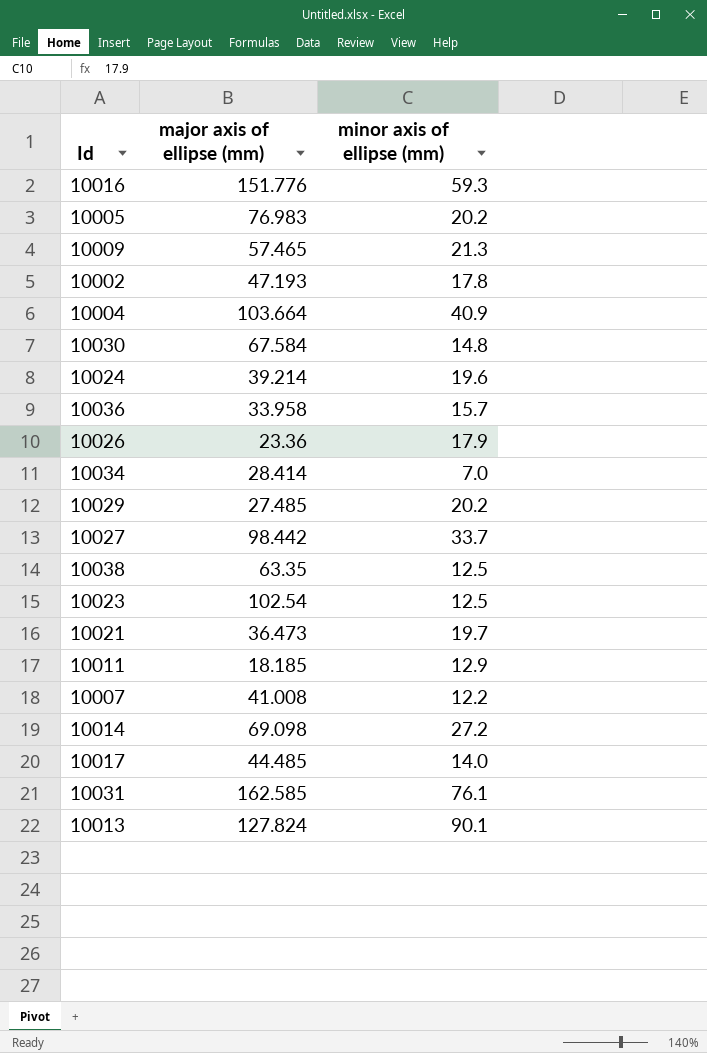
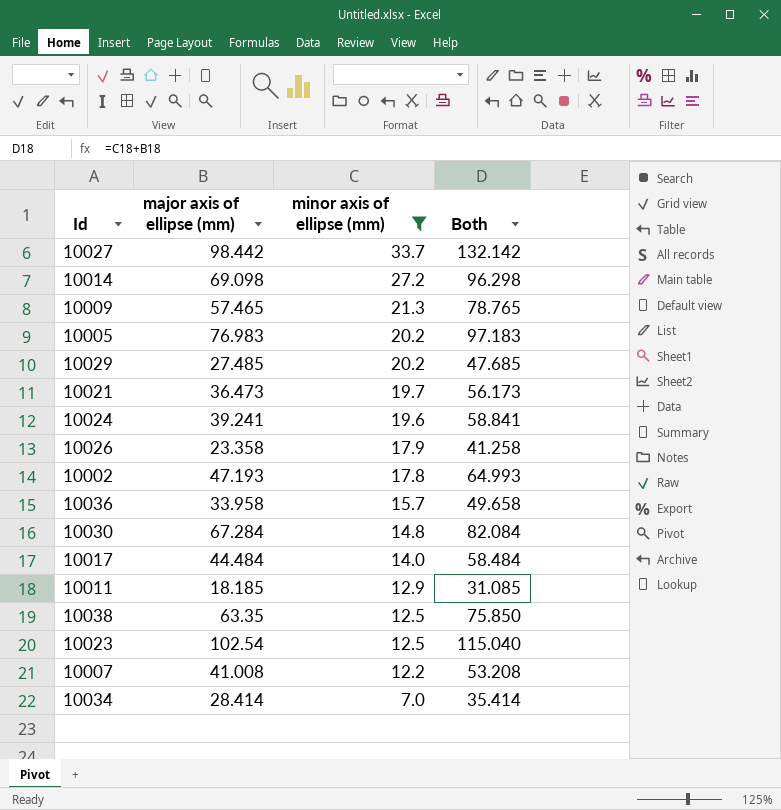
filter: none -> minor axis of ellipse (mm) <= 33.7
row order: none -> minor axis of ellipse (mm) descending
column Both | formula: none -> [major axis of ellipse (mm)] + [minor axis of ellipse (mm)]
10024 | major axis of ellipse (mm): 39.214 -> 39.241
10026 | major axis of ellipse (mm): 23.36 -> 23.358
10030 | major axis of ellipse (mm): 67.584 -> 67.284
10017 | major axis of ellipse (mm): 44.485 -> 44.484

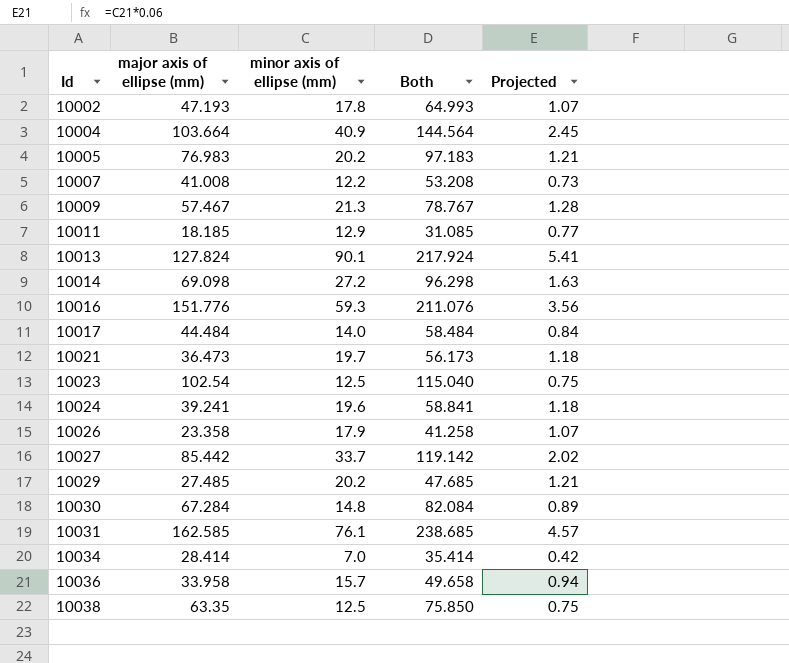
filter: minor axis of ellipse (mm) <= 33.7 -> none
row order: minor axis of ellipse (mm) descending -> Id ascending
column Projected | formula: none -> [minor axis of ellipse (mm)] * 0.06
10009 | major axis of ellipse (mm): 57.465 -> 57.467
10009 | Both: 78.765 -> 78.767
10027 | major axis of ellipse (mm): 98.442 -> 85.442
10027 | Both: 132.142 -> 119.142

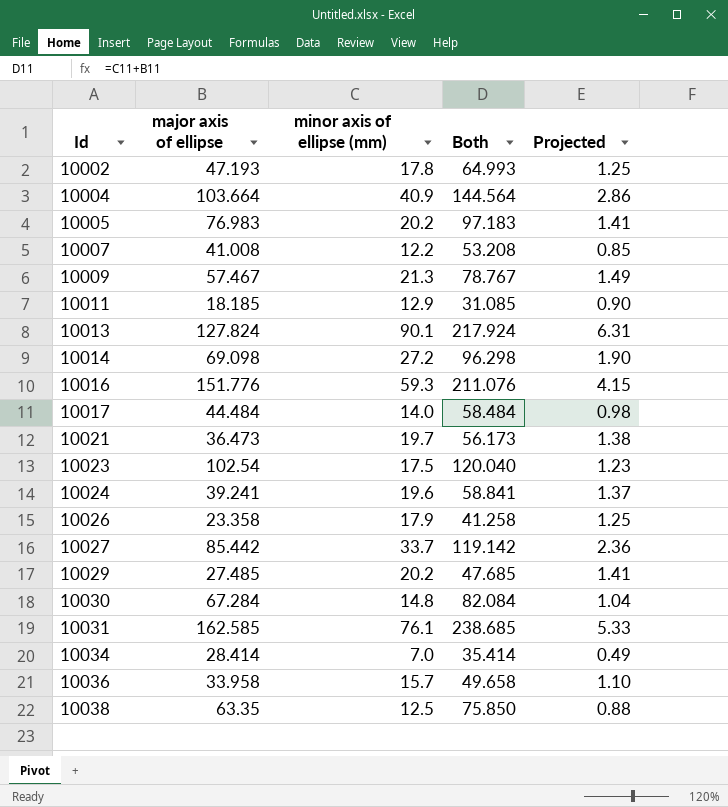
column name: major axis of ellipse (mm) -> major axis of ellipse
column Projected | formula: [minor axis of ellipse (mm)] * 0.06 -> [minor axis of ellipse (mm)] * 0.07
10023 | minor axis of ellipse (mm): 12.5 -> 17.5
10023 | Both: 115.040 -> 120.040

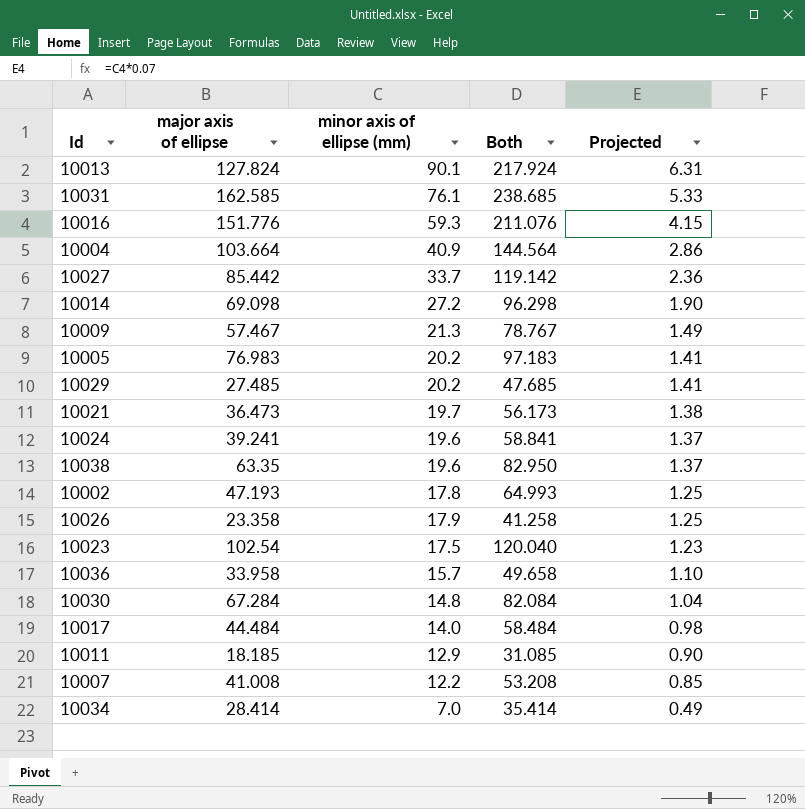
row order: Id ascending -> Projected descending
10038 | minor axis of ellipse (mm): 12.5 -> 19.6
10038 | Both: 75.850 -> 82.950
10038 | Projected: 0.88 -> 1.37

